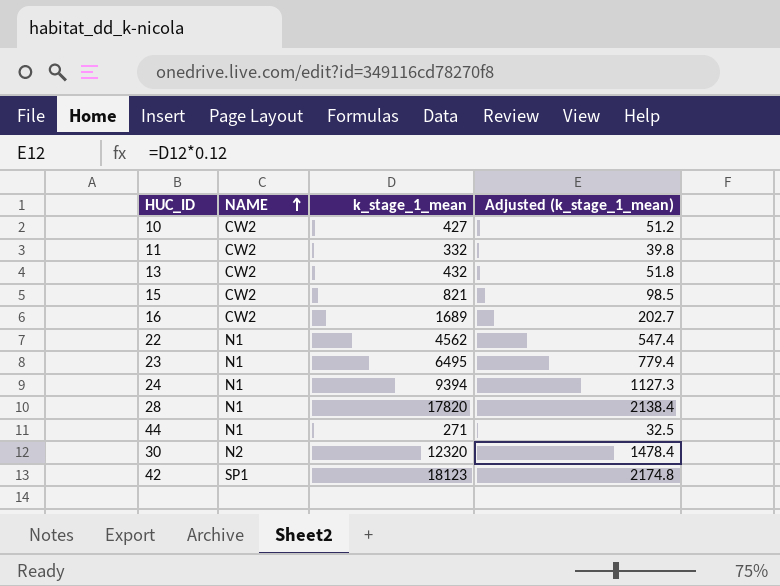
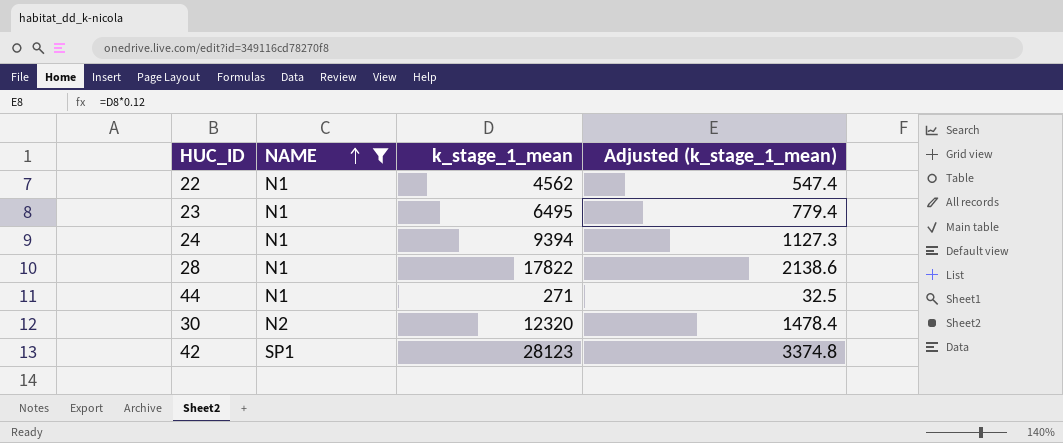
filter: none -> NAME != CW2
28 | k_stage_1_mean: 17820 -> 17822
28 | Adjusted (k_stage_1_mean): 2138.4 -> 2138.6
42 | k_stage_1_mean: 18123 -> 28123
42 | Adjusted (k_stage_1_mean): 2174.8 -> 3374.8

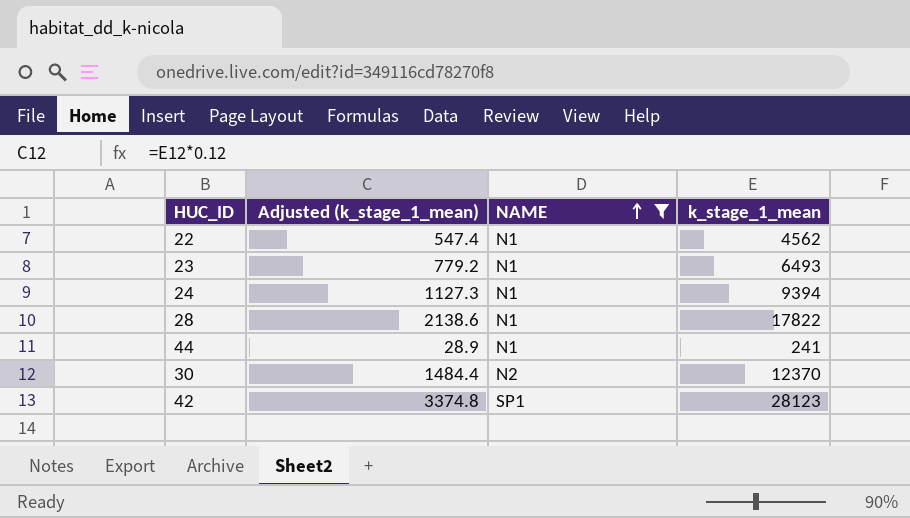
column Adjusted (k_stage_1_mean) | position: 4 -> 2
23 | Adjusted (k_stage_1_mean): 779.4 -> 779.2
23 | k_stage_1_mean: 6495 -> 6493
44 | Adjusted (k_stage_1_mean): 32.5 -> 28.9
44 | k_stage_1_mean: 271 -> 241
30 | Adjusted (k_stage_1_mean): 1478.4 -> 1484.4
30 | k_stage_1_mean: 12320 -> 12370

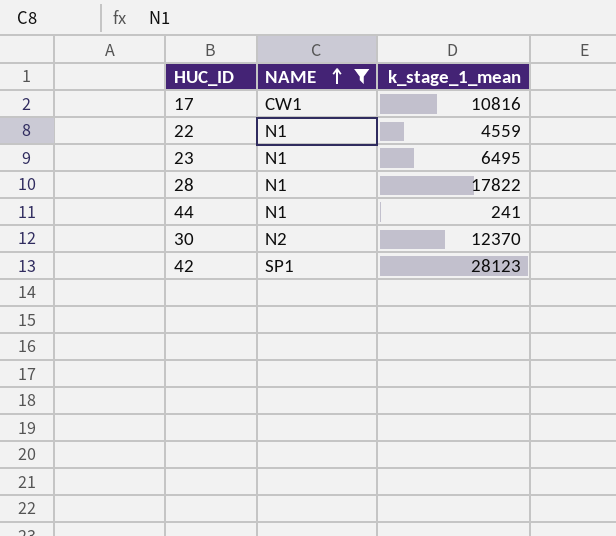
column Adjusted (k_stage_1_mean) | formula: [k_stage_1_mean] * 0.12 -> none
row 24: 1127.3 | N1 | 9394 -> none
row 17: none -> CW1 | 10816
22 | k_stage_1_mean: 4562 -> 4559
23 | k_stage_1_mean: 6493 -> 6495

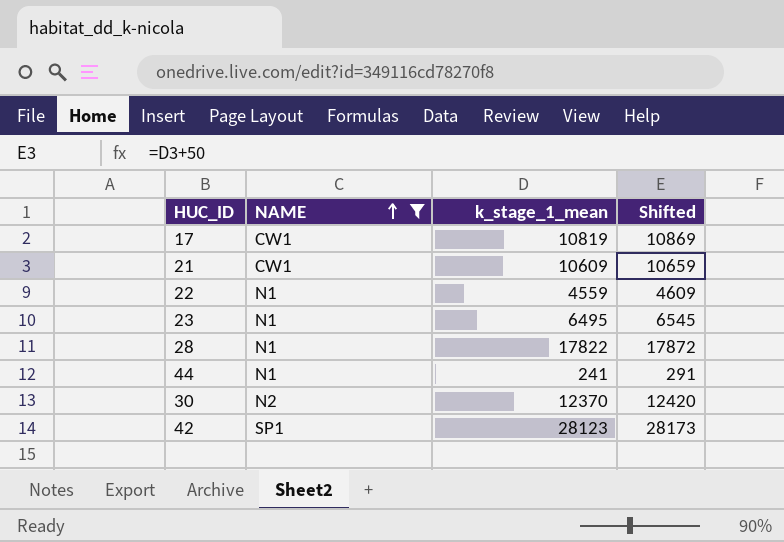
column Shifted | formula: none -> [k_stage_1_mean] + 50
17 | k_stage_1_mean: 10816 -> 10819
row 21: none -> CW1 | 10609 | 10659

